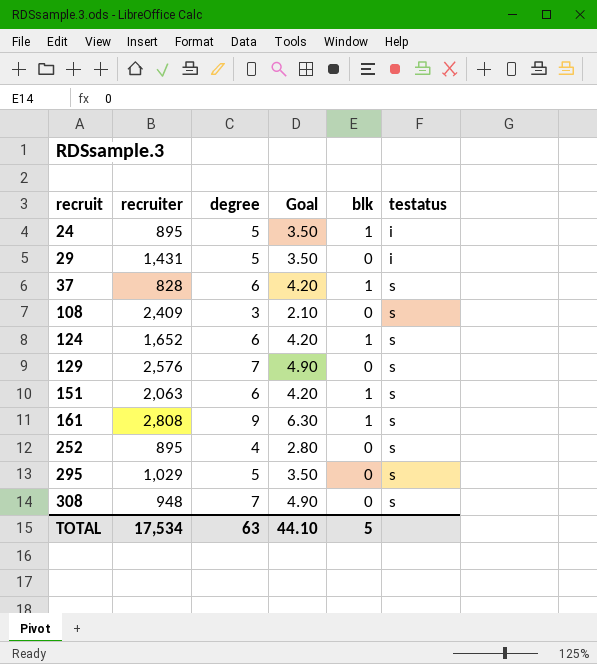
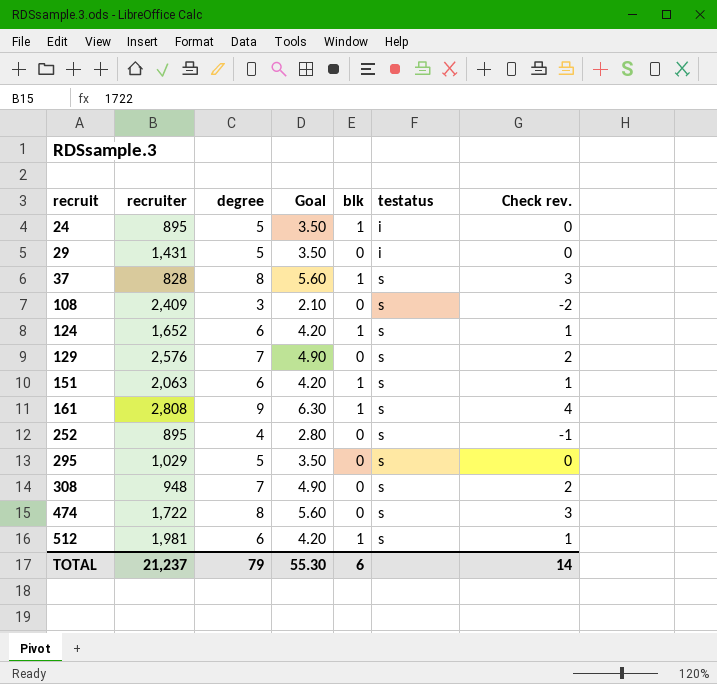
column Check rev. | formula: none -> [degree] - 5
37 | degree: 6 -> 8
37 | Goal: 4.20 -> 5.60
row 474: none -> 1,722 | 8 | 5.60 | 0 | s | 3
row 512: none -> 1,981 | 6 | 4.20 | 1 | s | 1
TOTAL | recruiter: 17,534 -> 21,237
TOTAL | degree: 63 -> 79
TOTAL | Goal: 44.10 -> 55.30
TOTAL | blk: 5 -> 6

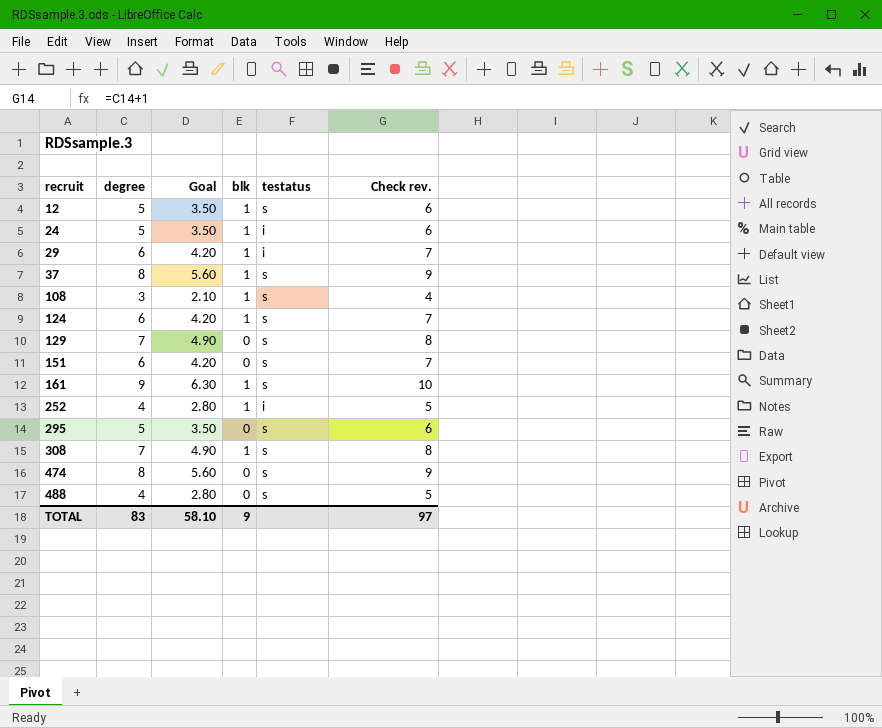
column recruiter | position: 2 -> none
column Check rev. | formula: [degree] - 5 -> [degree] + 1
row 512: 1,981 | 6 | 4.20 | 1 | s | 1 -> none
row 12: none -> 5 | 3.50 | 1 | s | 6
29 | degree: 5 -> 6
29 | Goal: 3.50 -> 4.20
29 | blk: 0 -> 1
108 | blk: 0 -> 1
151 | blk: 1 -> 0
252 | blk: 0 -> 1
252 | testatus: s -> i
308 | blk: 0 -> 1
row 488: none -> 4 | 2.80 | 0 | s | 5
TOTAL | degree: 79 -> 83
TOTAL | Goal: 55.30 -> 58.10
TOTAL | blk: 6 -> 9
TOTAL | Check rev.: 14 -> 97

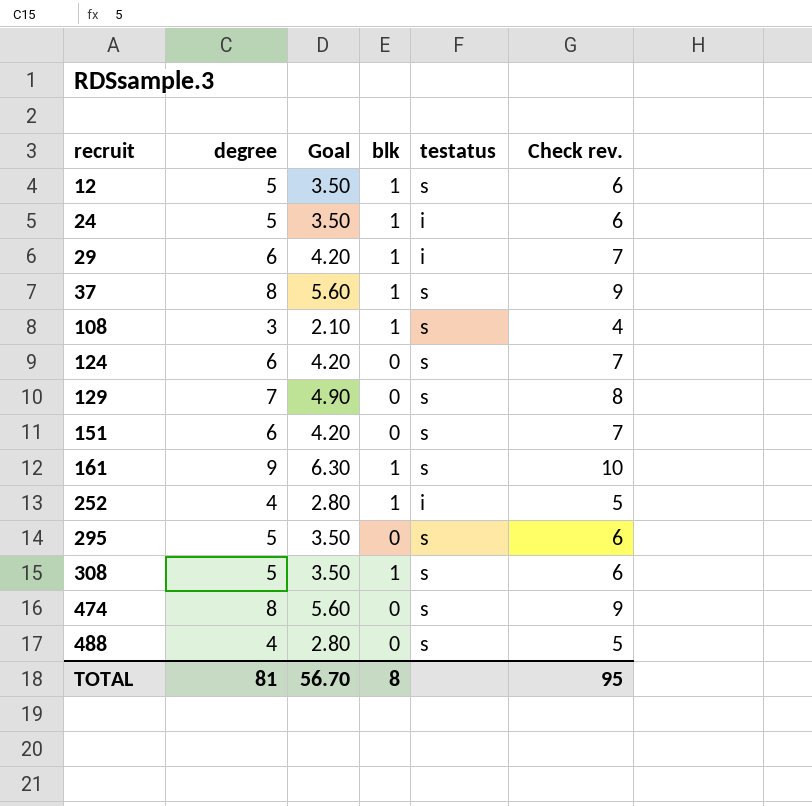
124 | blk: 1 -> 0
308 | degree: 7 -> 5
308 | Goal: 4.90 -> 3.50
308 | Check rev.: 8 -> 6
TOTAL | degree: 83 -> 81
TOTAL | Goal: 58.10 -> 56.70
TOTAL | blk: 9 -> 8
TOTAL | Check rev.: 97 -> 95

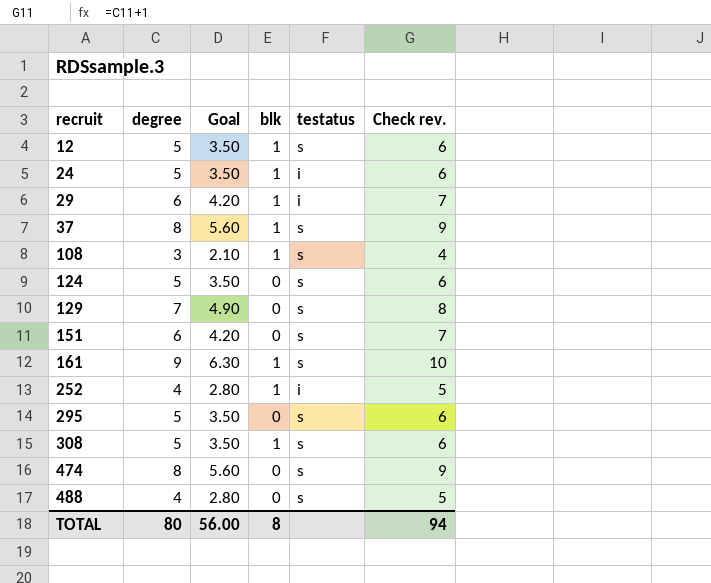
124 | degree: 6 -> 5
124 | Goal: 4.20 -> 3.50
124 | Check rev.: 7 -> 6
TOTAL | degree: 81 -> 80
TOTAL | Goal: 56.70 -> 56.00
TOTAL | Check rev.: 95 -> 94

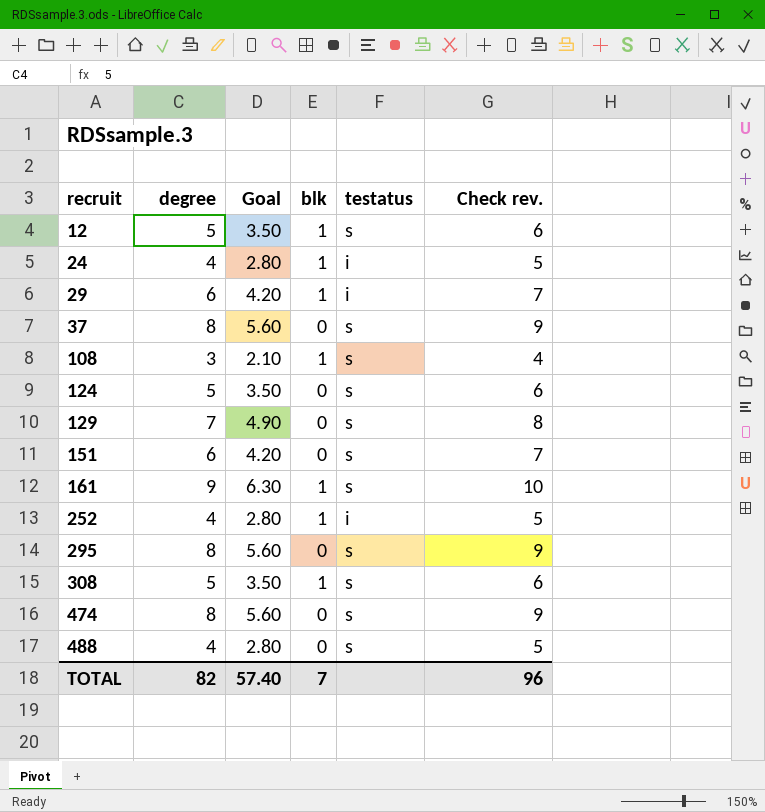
24 | degree: 5 -> 4
24 | Goal: 3.50 -> 2.80
24 | Check rev.: 6 -> 5
37 | blk: 1 -> 0
295 | degree: 5 -> 8
295 | Goal: 3.50 -> 5.60
295 | Check rev.: 6 -> 9
TOTAL | degree: 80 -> 82
TOTAL | Goal: 56.00 -> 57.40
TOTAL | blk: 8 -> 7
TOTAL | Check rev.: 94 -> 96

